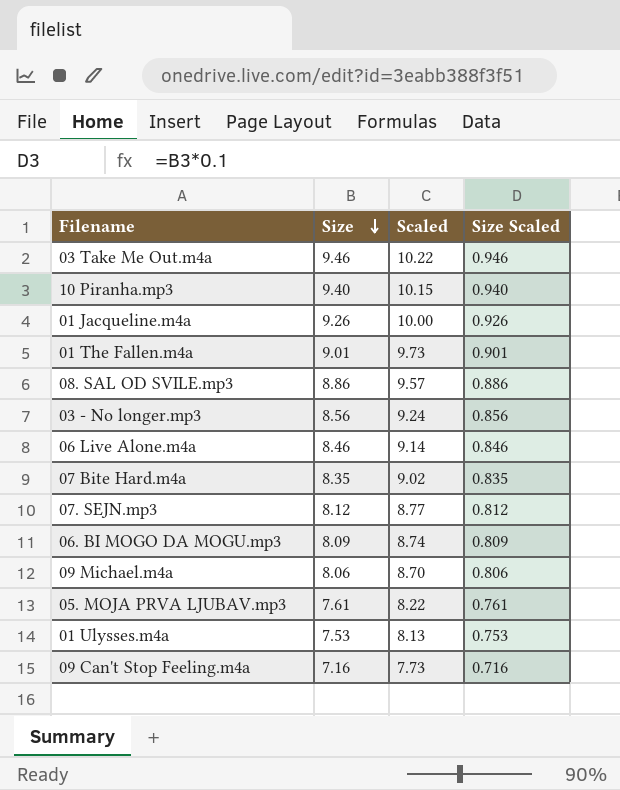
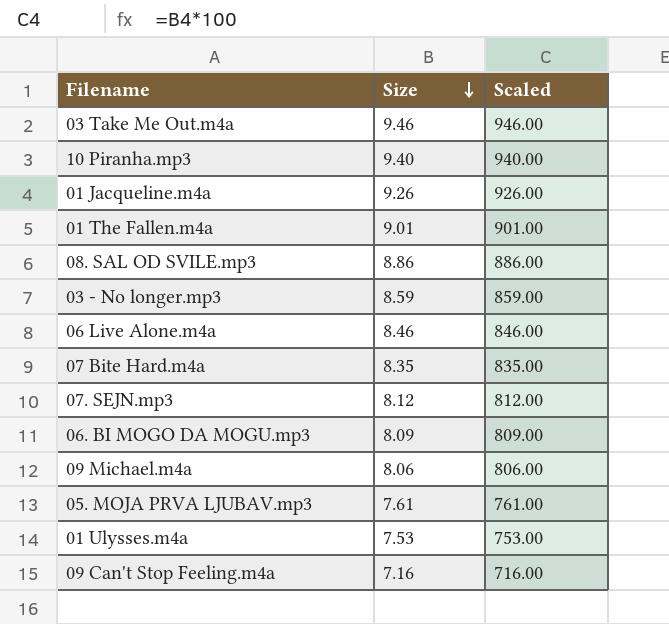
column Size Scaled | formula: [Size] * 0.1 -> none
column Scaled | formula: [Size] * 1.08 -> [Size] * 100
03 - No longer.mp3 | Size: 8.56 -> 8.59

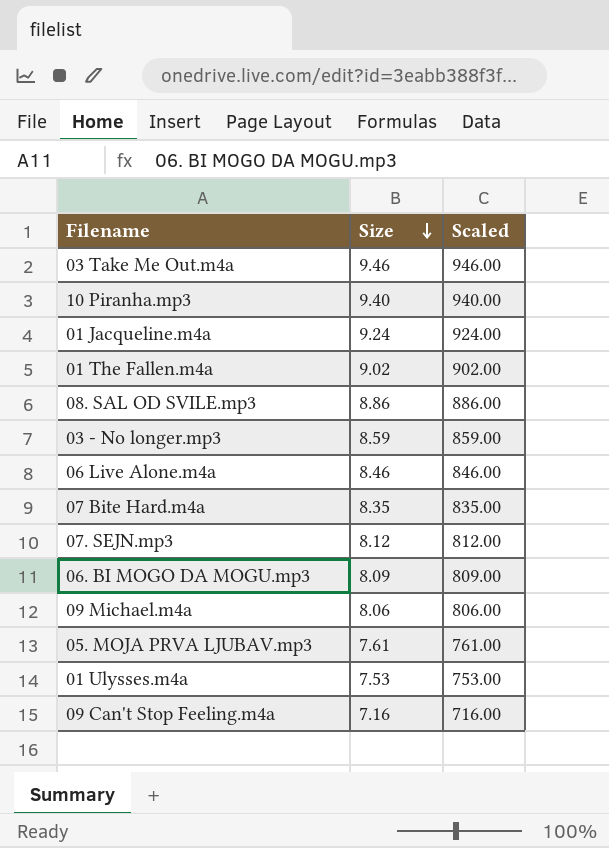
01 Jacqueline.m4a | Size: 9.26 -> 9.24
01 Jacqueline.m4a | Scaled: 926.00 -> 924.00
01 The Fallen.m4a | Size: 9.01 -> 9.02
01 The Fallen.m4a | Scaled: 901.00 -> 902.00

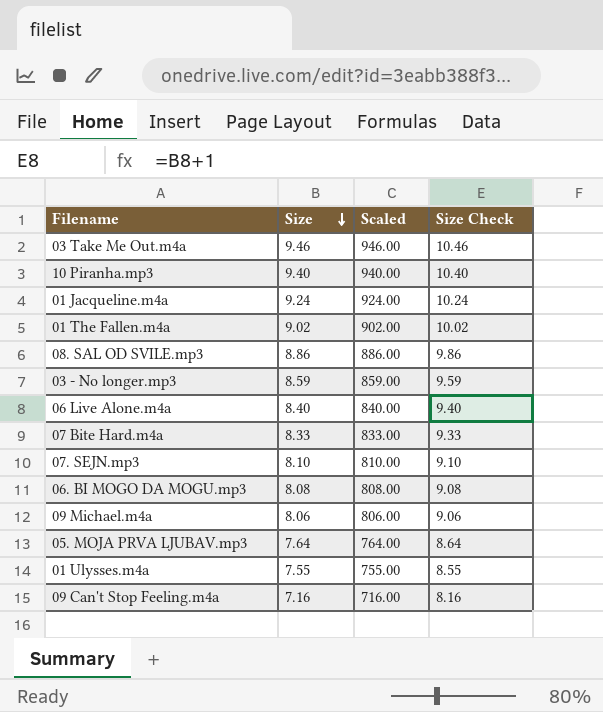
column Size Check | formula: none -> [Size] + 1
06 Live Alone.m4a | Size: 8.46 -> 8.40
06 Live Alone.m4a | Scaled: 846.00 -> 840.00
07 Bite Hard.m4a | Size: 8.35 -> 8.33
07 Bite Hard.m4a | Scaled: 835.00 -> 833.00
07. SEJN.mp3 | Size: 8.12 -> 8.10
07. SEJN.mp3 | Scaled: 812.00 -> 810.00
06. BI MOGO DA MOGU.mp3 | Size: 8.09 -> 8.08
06. BI MOGO DA MOGU.mp3 | Scaled: 809.00 -> 808.00
05. MOJA PRVA LJUBAV.mp3 | Size: 7.61 -> 7.64
05. MOJA PRVA LJUBAV.mp3 | Scaled: 761.00 -> 764.00
01 Ulysses.m4a | Size: 7.53 -> 7.55
01 Ulysses.m4a | Scaled: 753.00 -> 755.00

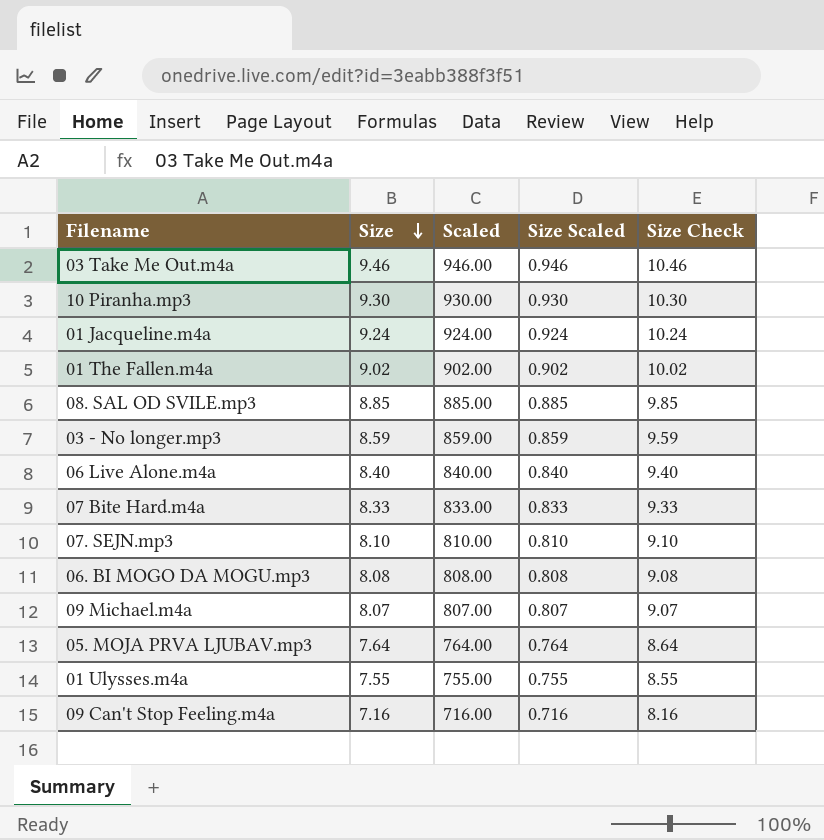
column Size Scaled | formula: none -> [Size] * 0.1
10 Piranha.mp3 | Size: 9.40 -> 9.30
10 Piranha.mp3 | Scaled: 940.00 -> 930.00
10 Piranha.mp3 | Size Check: 10.40 -> 10.30
08. SAL OD SVILE.mp3 | Size: 8.86 -> 8.85
08. SAL OD SVILE.mp3 | Scaled: 886.00 -> 885.00
08. SAL OD SVILE.mp3 | Size Check: 9.86 -> 9.85
09 Michael.m4a | Size: 8.06 -> 8.07
09 Michael.m4a | Scaled: 806.00 -> 807.00
09 Michael.m4a | Size Check: 9.06 -> 9.07

